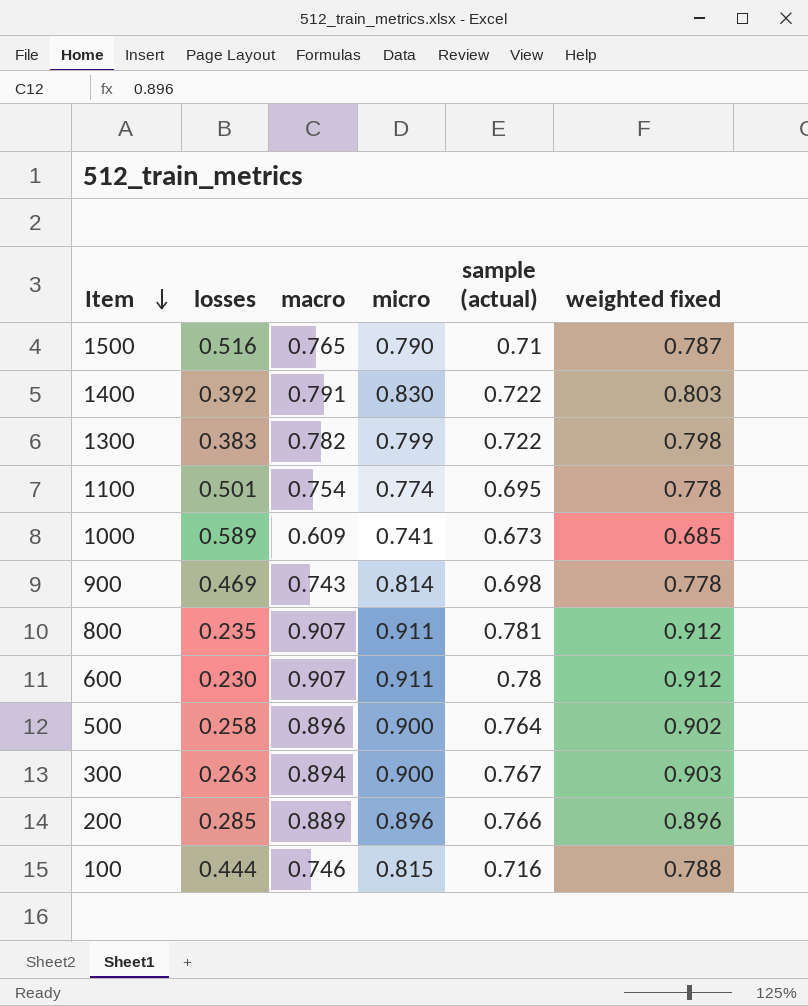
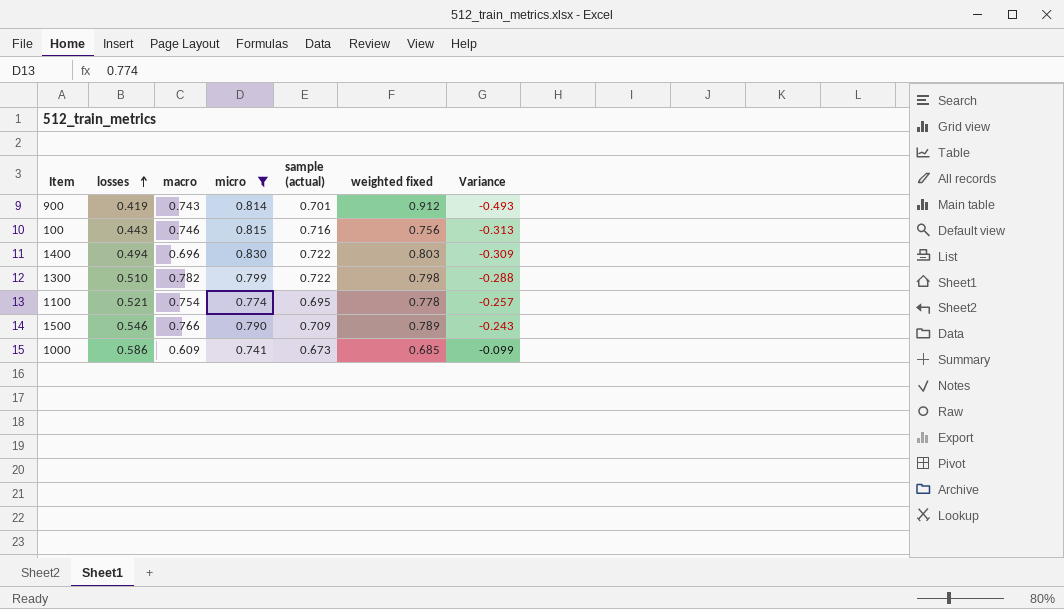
filter: none -> micro <= 0.830
row order: Item descending -> losses ascending
column Variance | formula: none -> [losses] - [weighted fixed]
900 | losses: 0.469 -> 0.419
900 | sample (actual): 0.698 -> 0.701
900 | weighted fixed: 0.778 -> 0.912
100 | losses: 0.444 -> 0.443
100 | weighted fixed: 0.788 -> 0.756
1400 | losses: 0.392 -> 0.494
1400 | macro: 0.791 -> 0.696
1300 | losses: 0.383 -> 0.510
1100 | losses: 0.501 -> 0.521
1500 | losses: 0.516 -> 0.546
1500 | macro: 0.765 -> 0.766
1500 | sample (actual): 0.71 -> 0.709
1500 | weighted fixed: 0.787 -> 0.789
1000 | losses: 0.589 -> 0.586

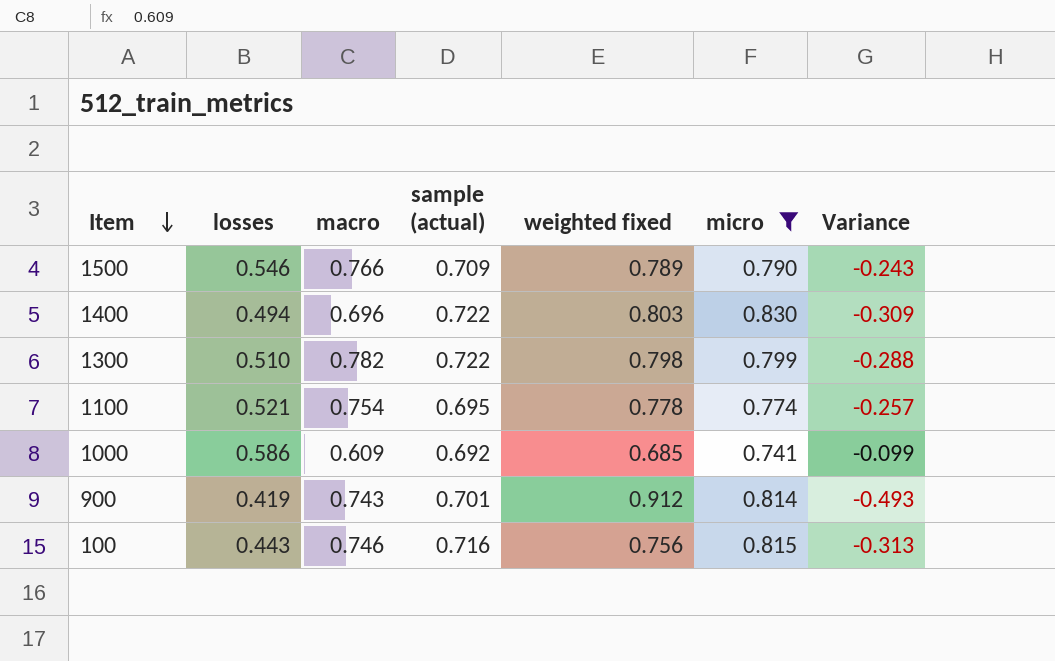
row order: losses ascending -> Item descending
column micro | position: 4 -> 6
1000 | sample (actual): 0.673 -> 0.692

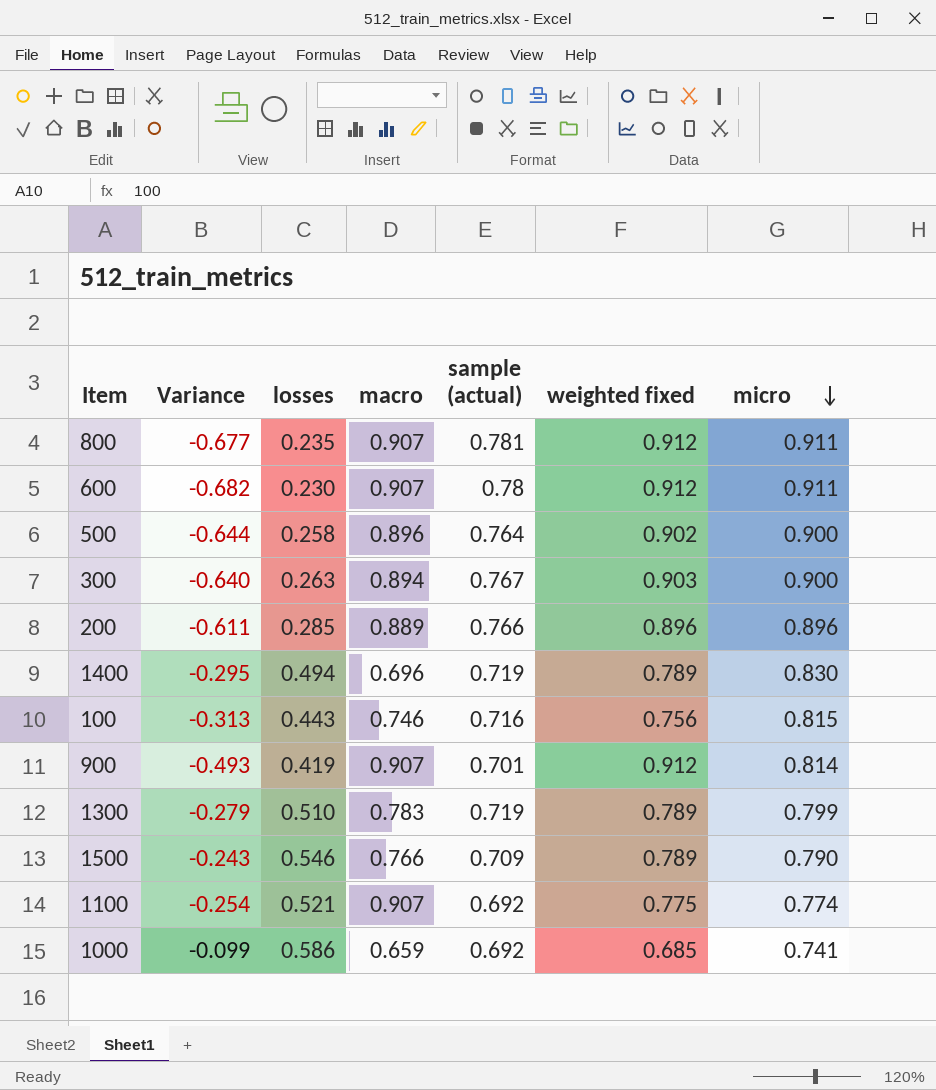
filter: micro <= 0.830 -> none
row order: Item descending -> micro descending
column Variance | position: 7 -> 2
1400 | Variance: -0.309 -> -0.295
1400 | sample (actual): 0.722 -> 0.719
1400 | weighted fixed: 0.803 -> 0.789
900 | macro: 0.743 -> 0.907
1300 | Variance: -0.288 -> -0.279
1300 | macro: 0.782 -> 0.783
1300 | sample (actual): 0.722 -> 0.719
1300 | weighted fixed: 0.798 -> 0.789
1100 | Variance: -0.257 -> -0.254
1100 | macro: 0.754 -> 0.907
1100 | sample (actual): 0.695 -> 0.692
1100 | weighted fixed: 0.778 -> 0.775
1000 | macro: 0.609 -> 0.659

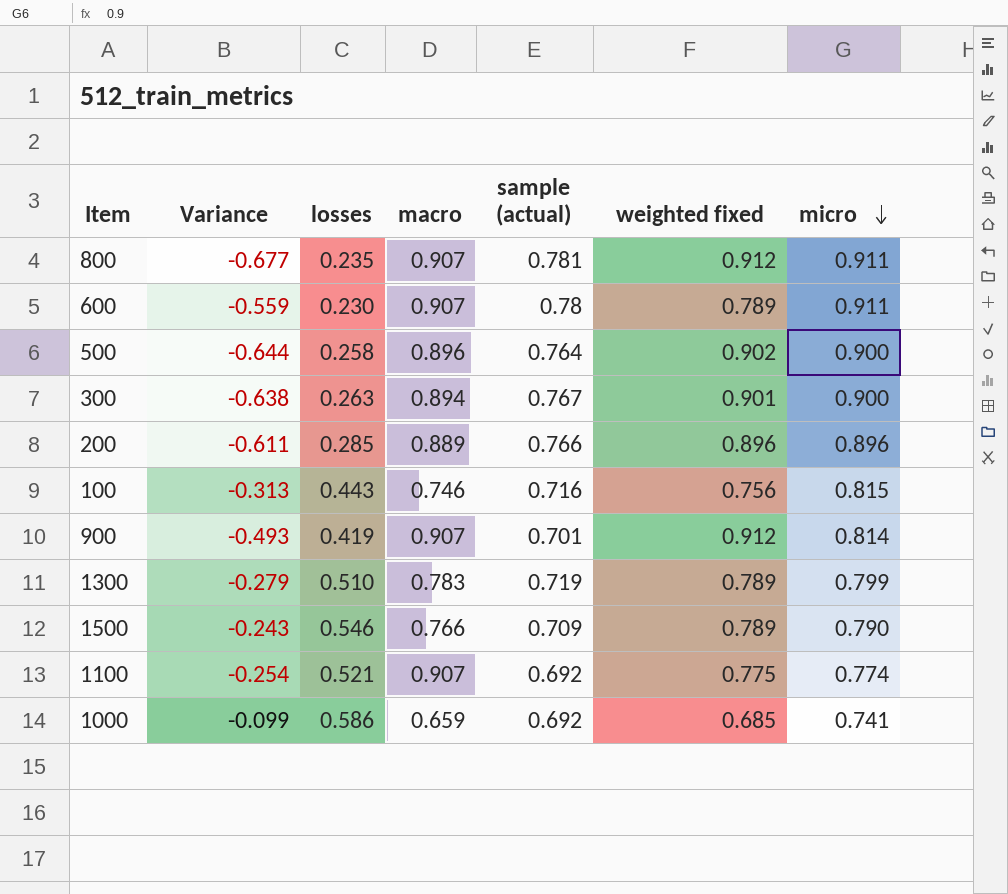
row 1400: -0.295 | 0.494 | 0.696 | 0.719 | 0.789 | 0.830 -> none
600 | Variance: -0.682 -> -0.559
600 | weighted fixed: 0.912 -> 0.789
300 | Variance: -0.640 -> -0.638
300 | weighted fixed: 0.903 -> 0.901

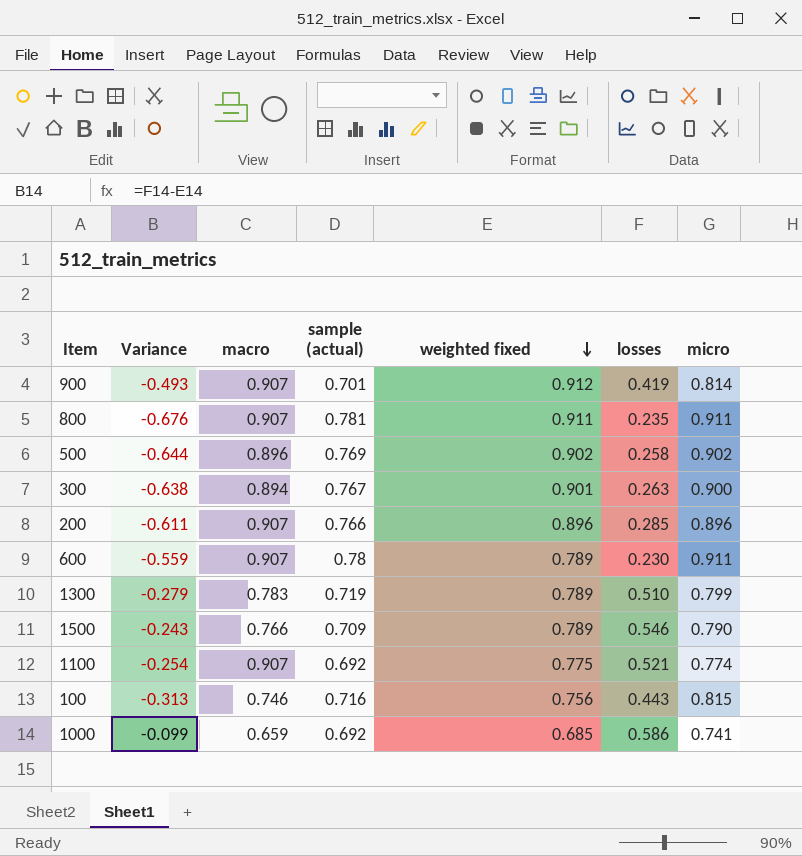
row order: micro descending -> weighted fixed descending
column losses | position: 3 -> 6
800 | Variance: -0.677 -> -0.676
800 | weighted fixed: 0.912 -> 0.911
500 | sample (actual): 0.764 -> 0.769
500 | micro: 0.900 -> 0.902
200 | macro: 0.889 -> 0.907

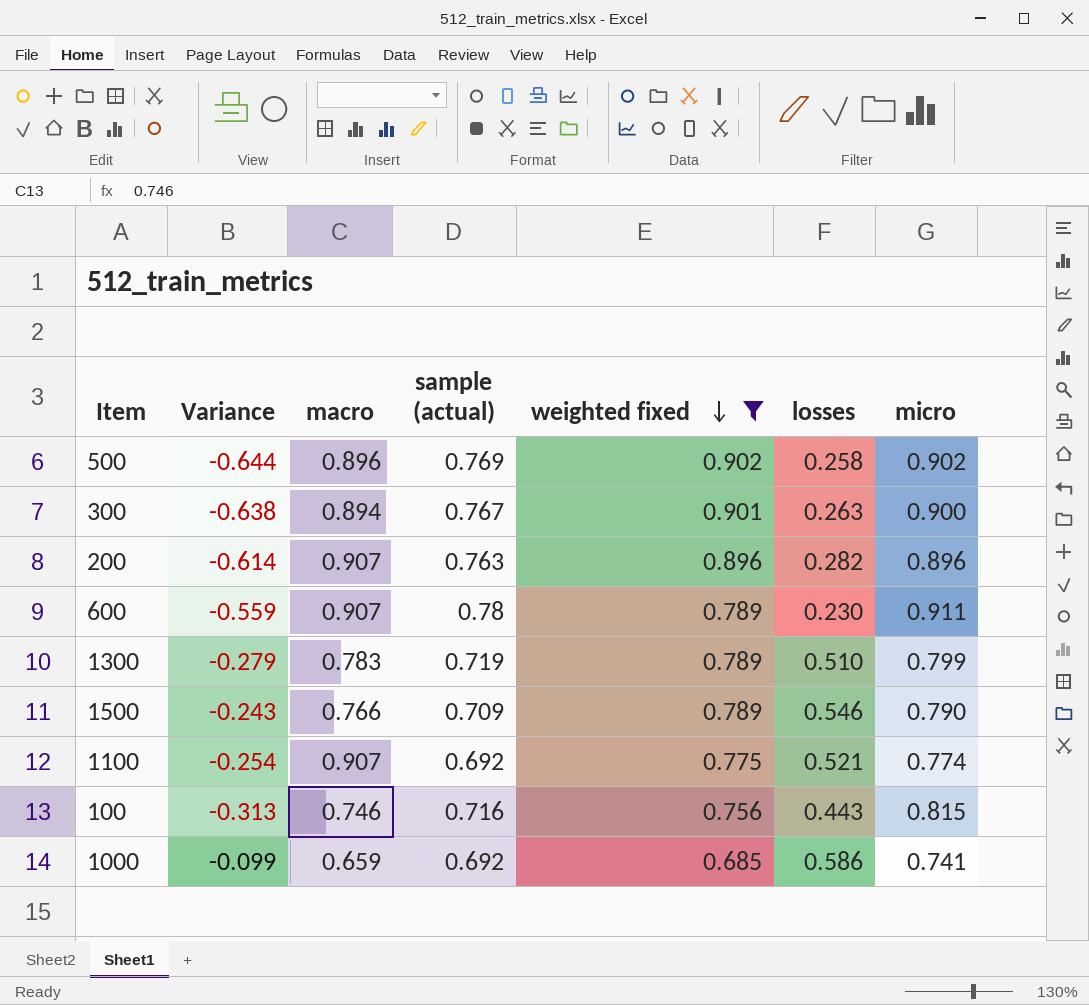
filter: none -> weighted fixed <= 0.902
200 | Variance: -0.611 -> -0.614
200 | sample (actual): 0.766 -> 0.763
200 | losses: 0.285 -> 0.282

